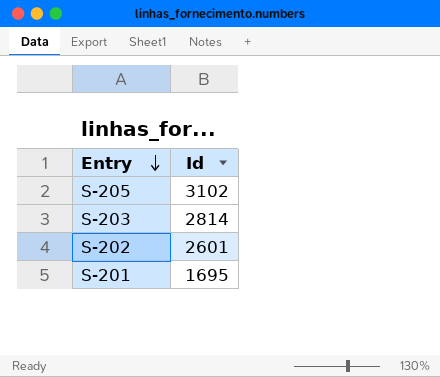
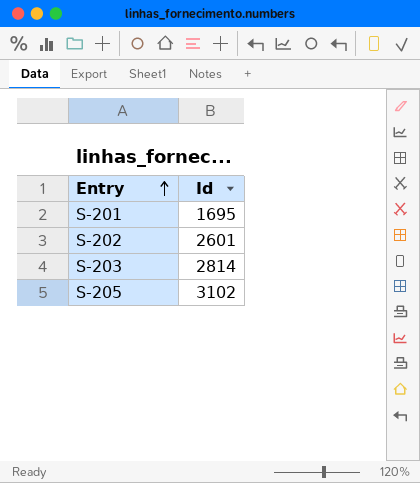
row order: Entry descending -> Entry ascending

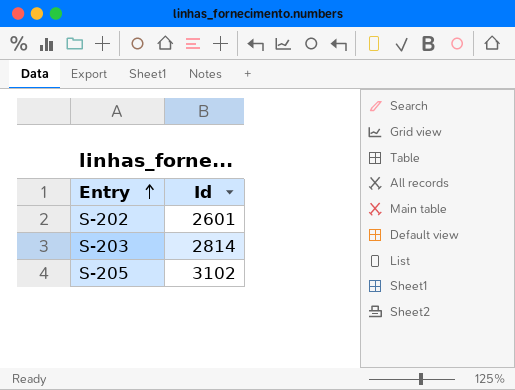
row S-201: 1695 -> none

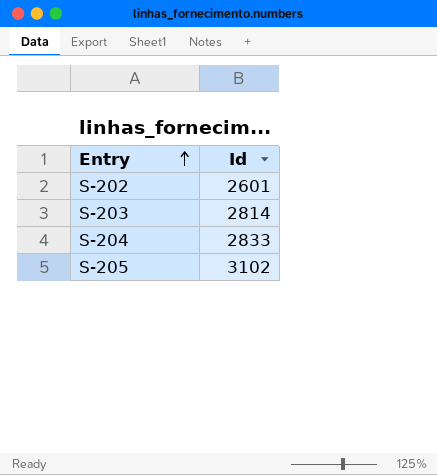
row S-204: none -> 2833

